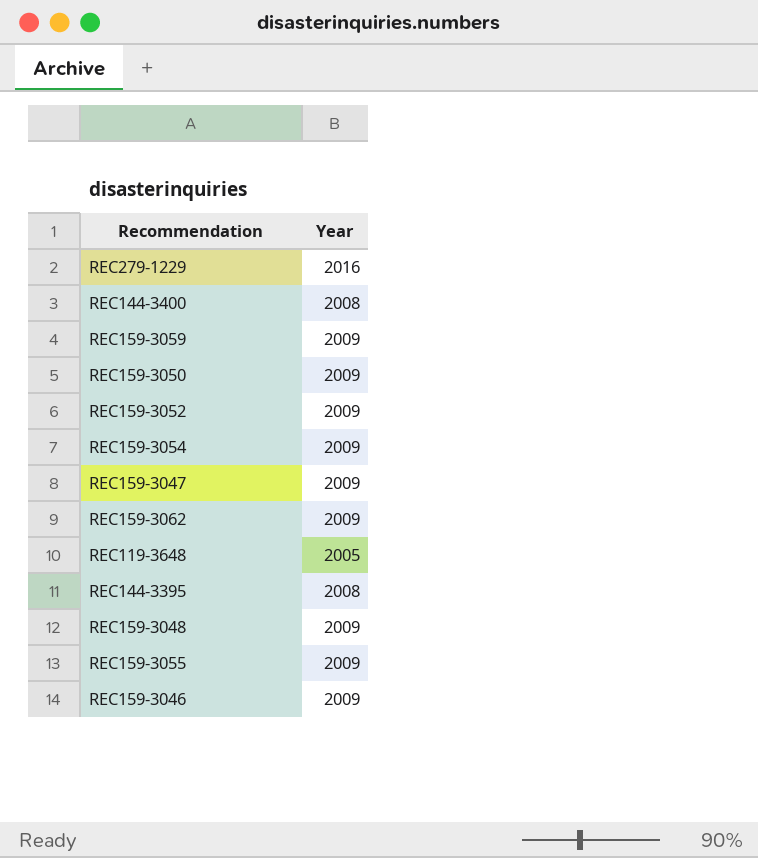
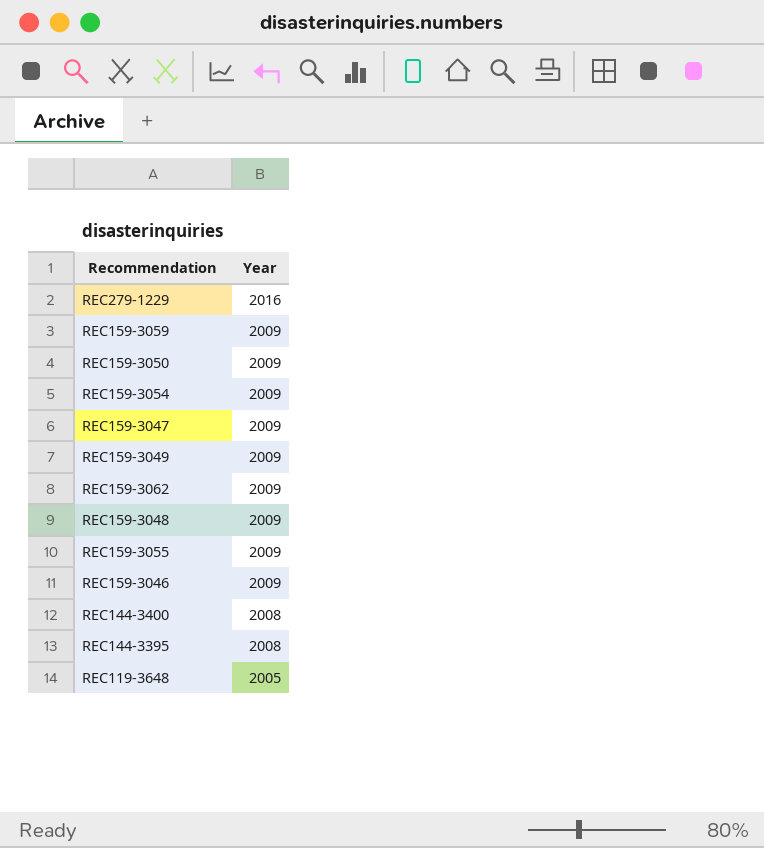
row order: none -> Year descending
row REC159-3052: 2009 -> none
row REC159-3049: none -> 2009

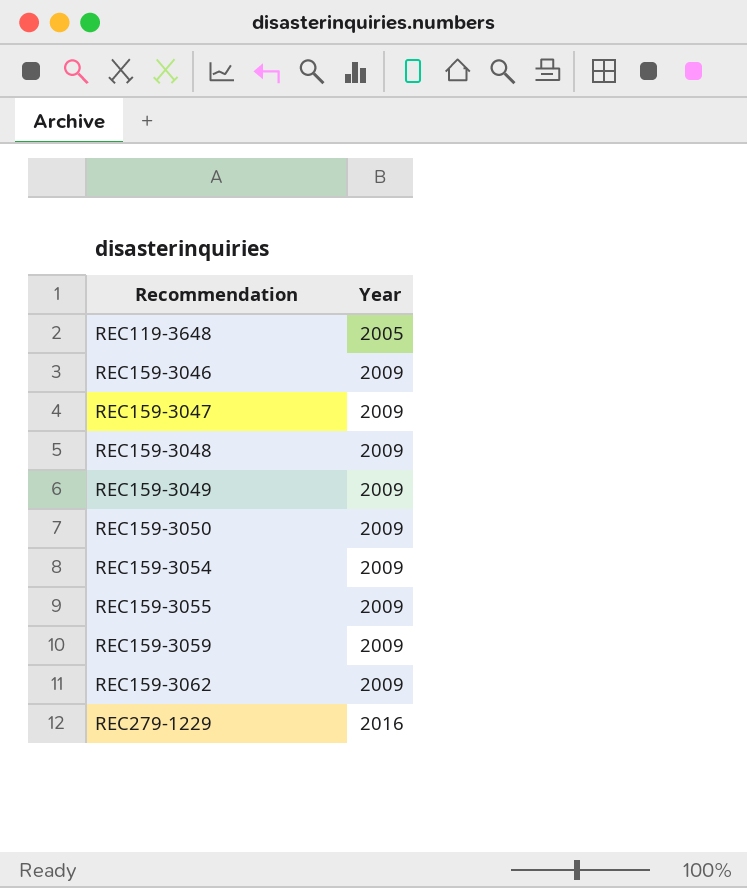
row order: Year descending -> Recommendation ascending
row REC144-3400: 2008 -> none
row REC144-3395: 2008 -> none

